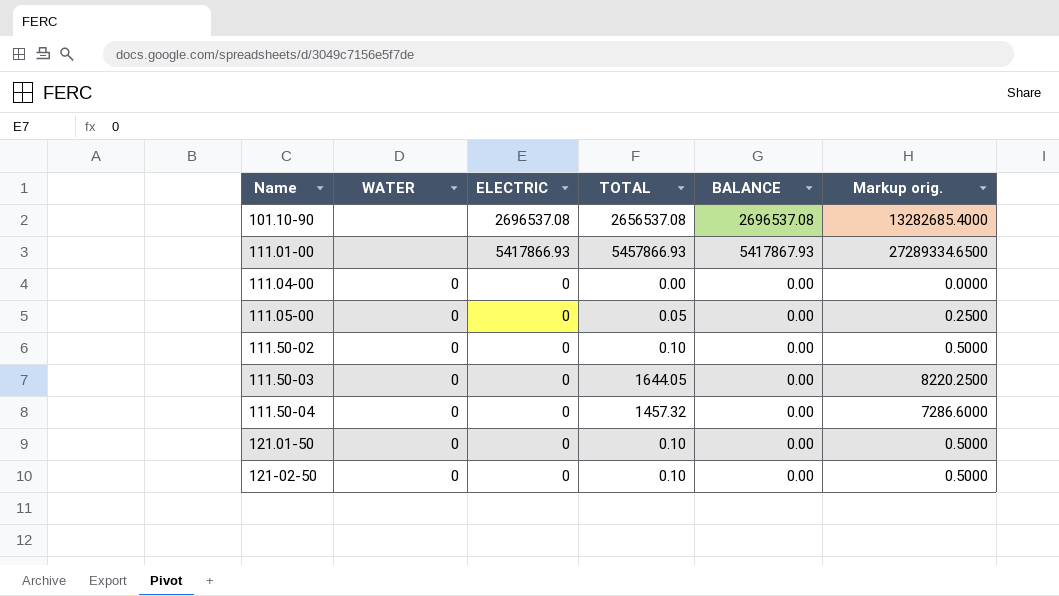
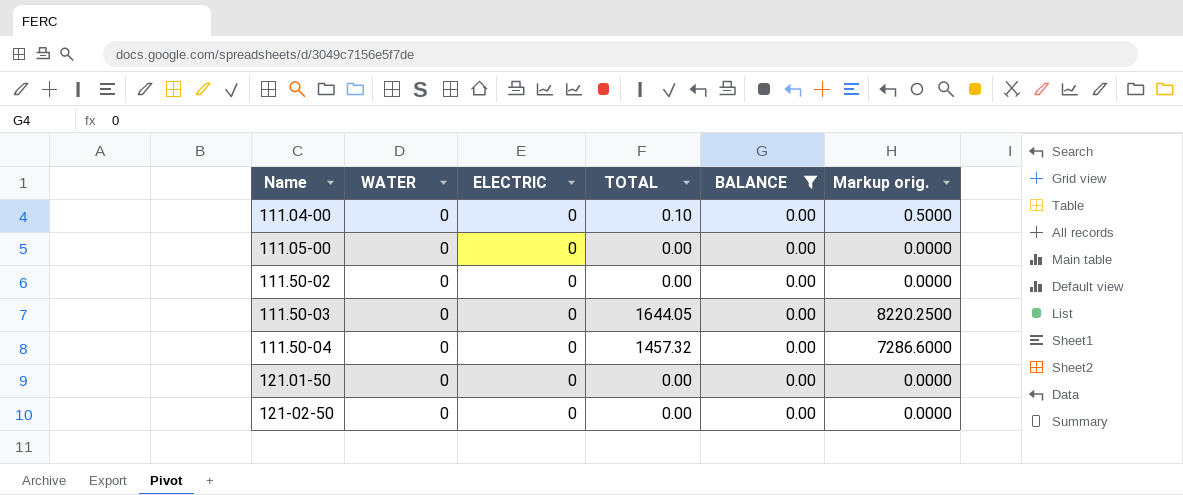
filter: none -> BALANCE = 0.00
111.04-00 | TOTAL: 0.00 -> 0.10
111.04-00 | Markup orig.: 0.0000 -> 0.5000
111.05-00 | TOTAL: 0.05 -> 0.00
111.05-00 | Markup orig.: 0.2500 -> 0.0000
111.50-02 | TOTAL: 0.10 -> 0.00
111.50-02 | Markup orig.: 0.5000 -> 0.0000
121.01-50 | TOTAL: 0.10 -> 0.00
121.01-50 | Markup orig.: 0.5000 -> 0.0000
121-02-50 | TOTAL: 0.10 -> 0.00
121-02-50 | Markup orig.: 0.5000 -> 0.0000

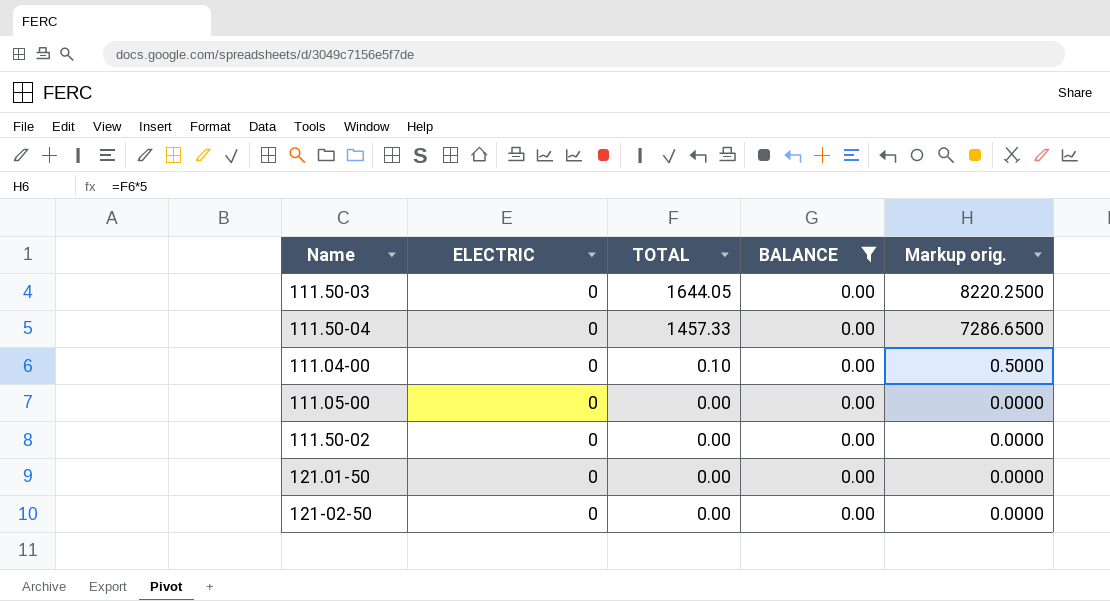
row order: none -> TOTAL descending
column WATER | position: 2 -> none
111.50-04 | TOTAL: 1457.32 -> 1457.33
111.50-04 | Markup orig.: 7286.6000 -> 7286.6500

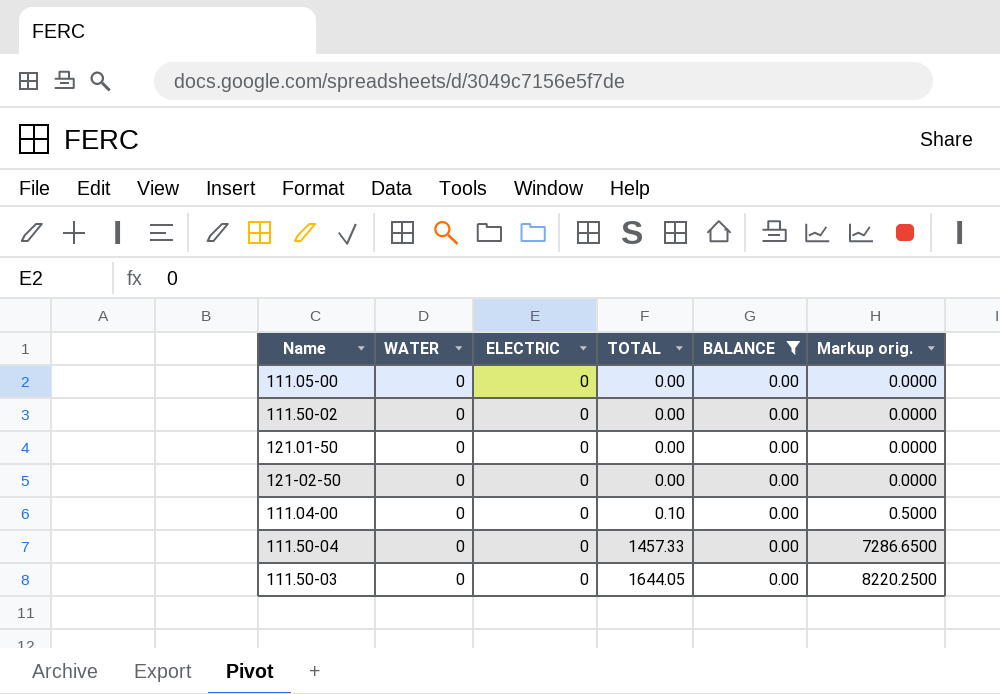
row order: TOTAL descending -> TOTAL ascending
column WATER | position: none -> 2

